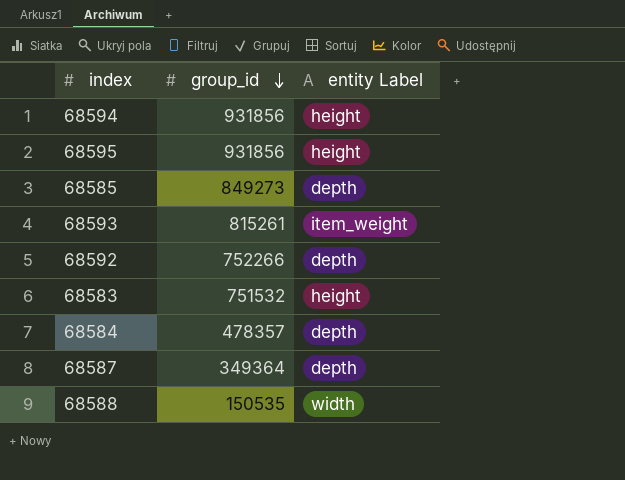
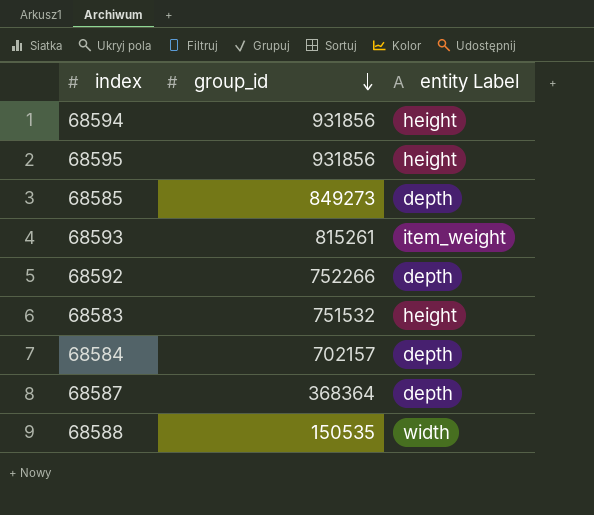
68584 | group_id: 478357 -> 702157
68587 | group_id: 349364 -> 368364

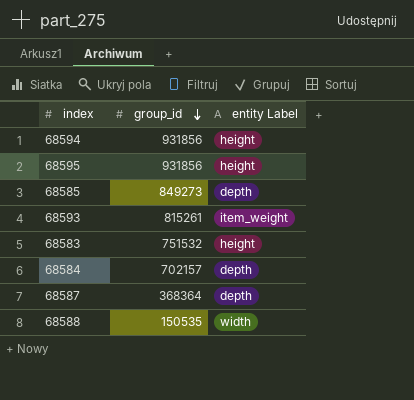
row 68592: 752266 | depth -> none

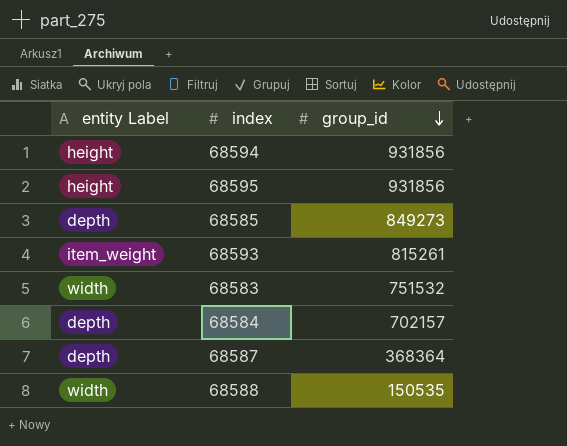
column entity Label | position: 3 -> 1
68583 | entity Label: height -> width

